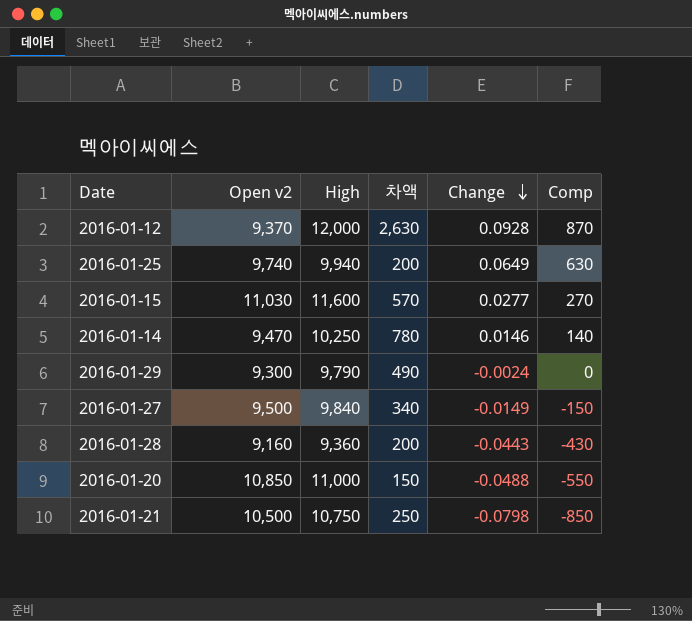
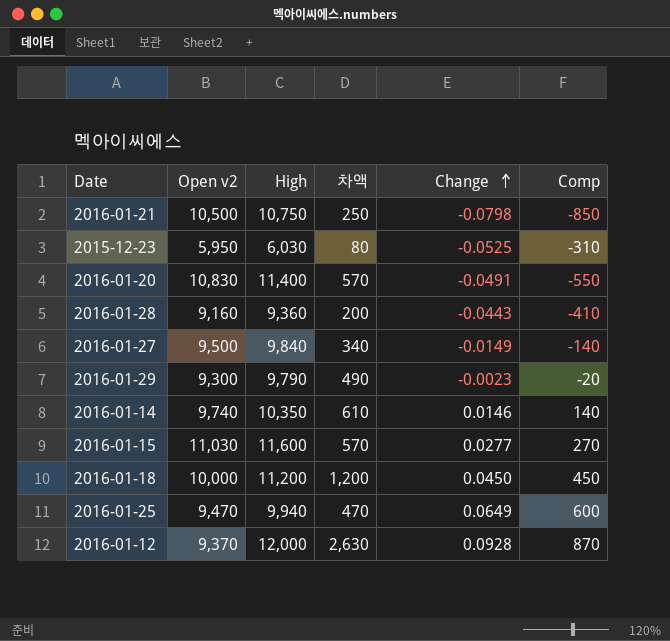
row order: Change descending -> Change ascending
row 2015-12-23: none -> 5,950 | 6,030 | 80 | -0.0525 | -310
2016-01-20 | Open v2: 10,850 -> 10,830
2016-01-20 | High: 11,000 -> 11,400
2016-01-20 | 차액: 150 -> 570
2016-01-20 | Change: -0.0488 -> -0.0491
2016-01-28 | Comp: -430 -> -410
2016-01-27 | Comp: -150 -> -140
2016-01-29 | Change: -0.0024 -> -0.0023
2016-01-29 | Comp: 0 -> -20
2016-01-14 | Open v2: 9,470 -> 9,740
2016-01-14 | High: 10,250 -> 10,350
2016-01-14 | 차액: 780 -> 610
row 2016-01-18: none -> 10,000 | 11,200 | 1,200 | 0.0450 | 450
2016-01-25 | Open v2: 9,740 -> 9,470
2016-01-25 | 차액: 200 -> 470
2016-01-25 | Comp: 630 -> 600

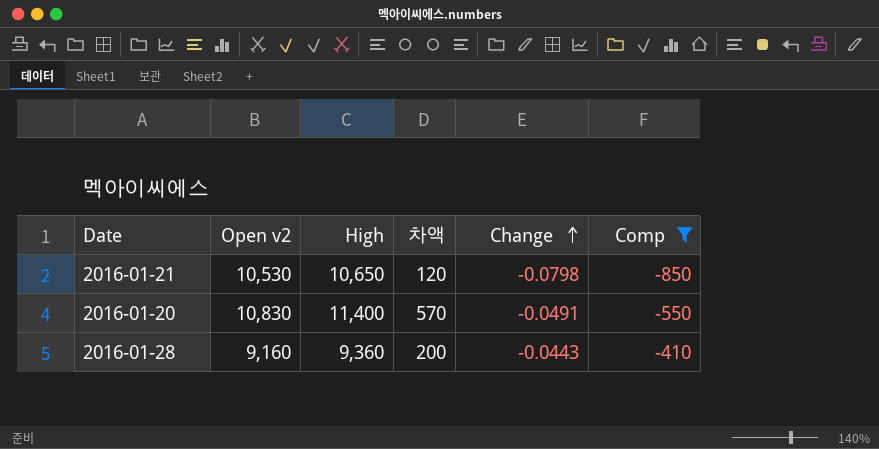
filter: none -> Comp <= -410
2016-01-21 | Open v2: 10,500 -> 10,530
2016-01-21 | High: 10,750 -> 10,650
2016-01-21 | 차액: 250 -> 120

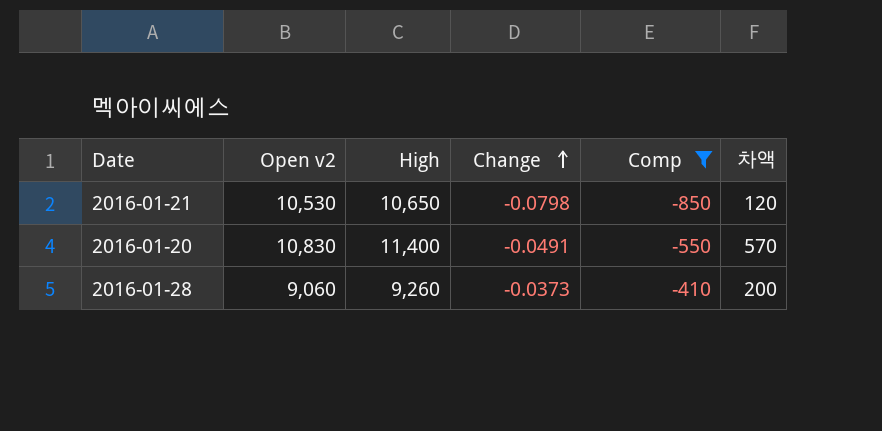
column 차액 | position: 4 -> 6
2016-01-28 | Open v2: 9,160 -> 9,060
2016-01-28 | High: 9,360 -> 9,260
2016-01-28 | Change: -0.0443 -> -0.0373

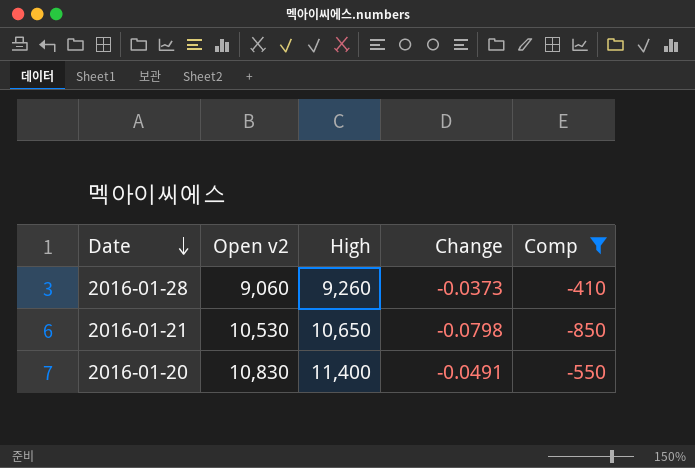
row order: Change ascending -> Date descending
column 차액 | formula: [High] - [Open v2] -> none

